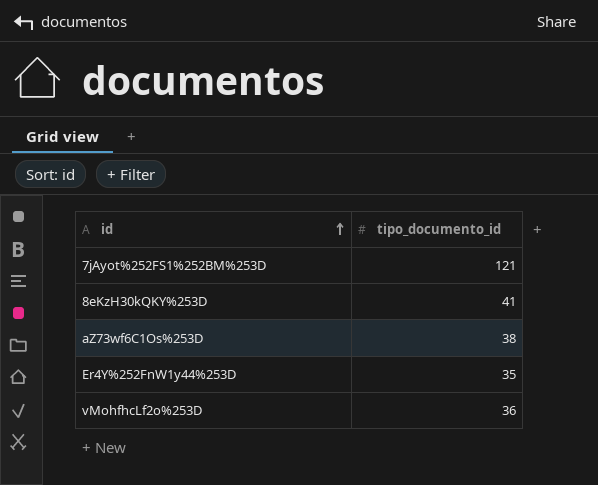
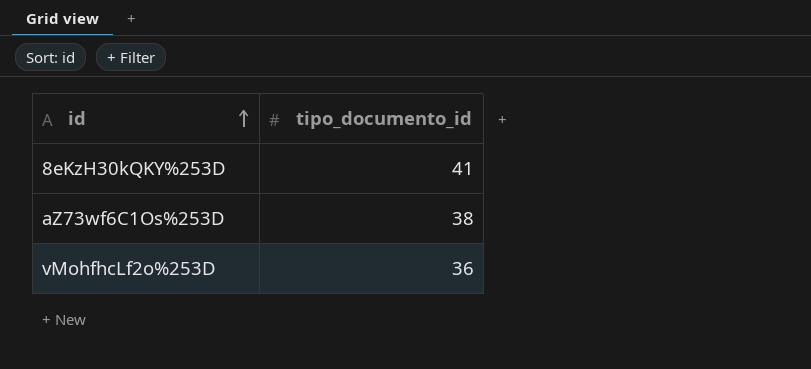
row 7jAyot%252FS1%252BM%253D: 121 -> none
row Er4Y%252FnW1y44%253D: 35 -> none

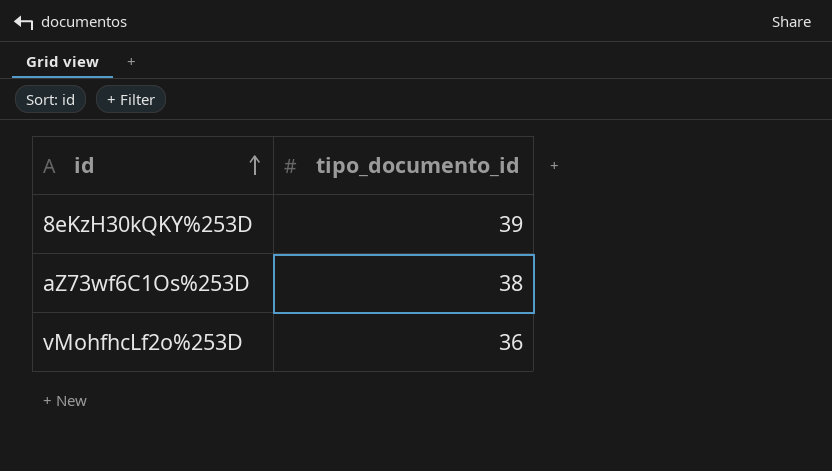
8eKzH30kQKY%253D | tipo_documento_id: 41 -> 39

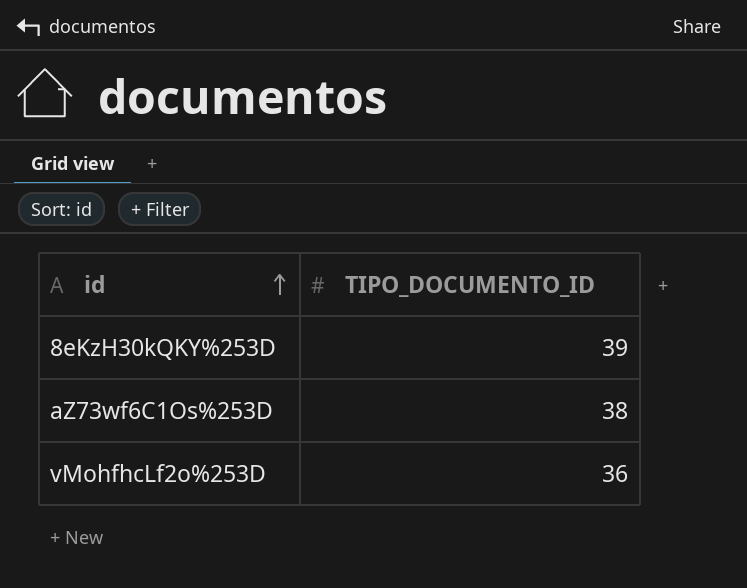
column name: tipo_documento_id -> TIPO_DOCUMENTO_ID

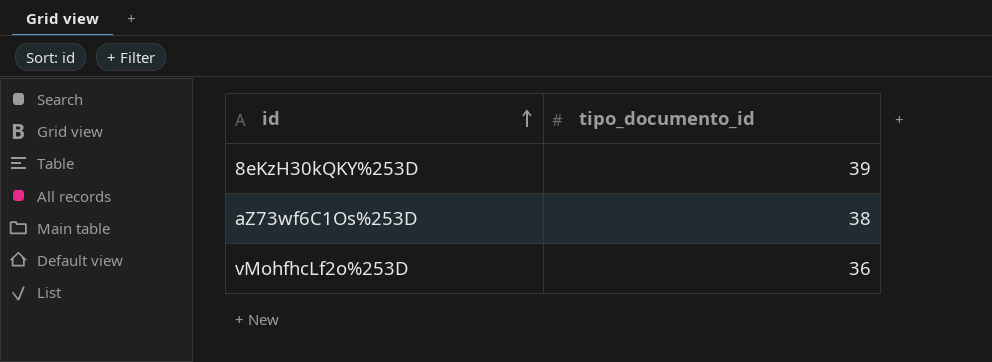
column name: TIPO_DOCUMENTO_ID -> tipo_documento_id

